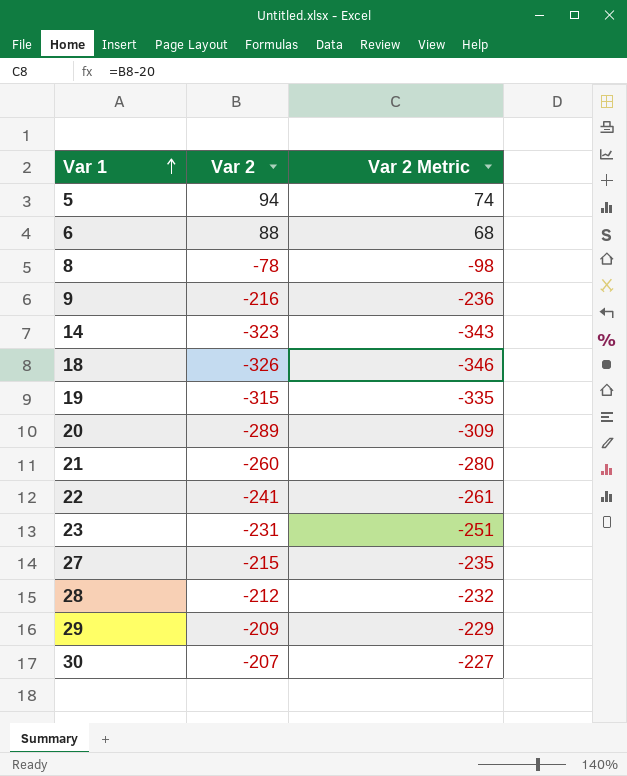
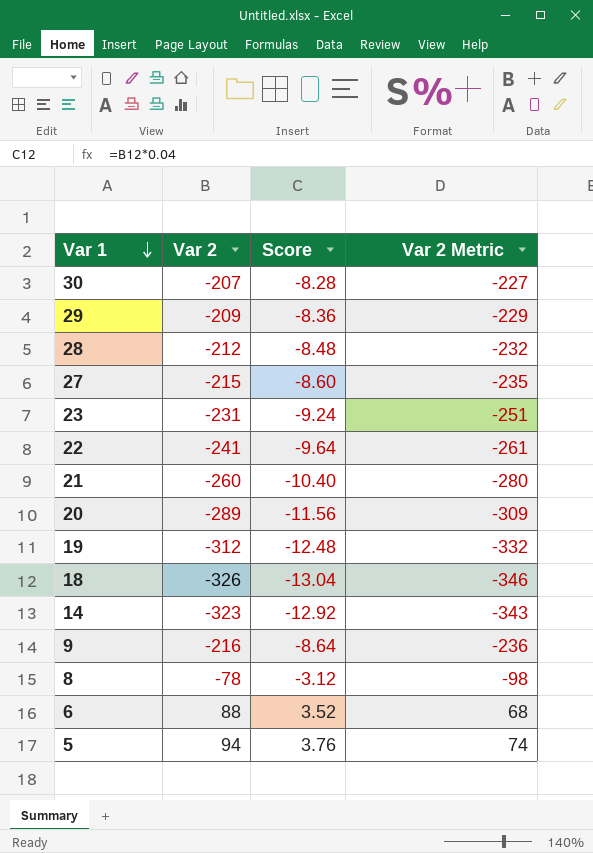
row order: Var 1 ascending -> Var 1 descending
column Score | formula: none -> [Var 2] * 0.04
19 | Var 2: -315 -> -312
19 | Var 2 Metric: -335 -> -332

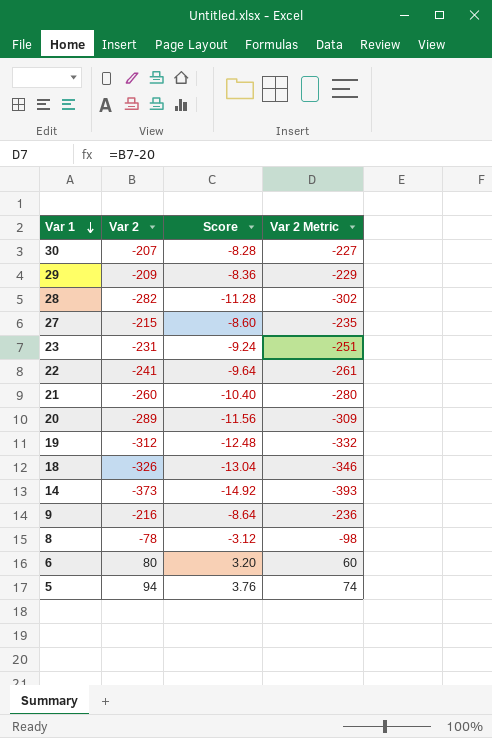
28 | Var 2: -212 -> -282
28 | Score: -8.48 -> -11.28
28 | Var 2 Metric: -232 -> -302
14 | Var 2: -323 -> -373
14 | Score: -12.92 -> -14.92
14 | Var 2 Metric: -343 -> -393
6 | Var 2: 88 -> 80
6 | Score: 3.52 -> 3.20
6 | Var 2 Metric: 68 -> 60

